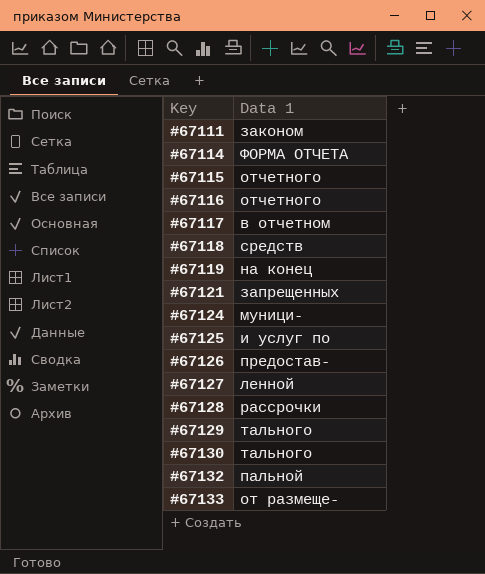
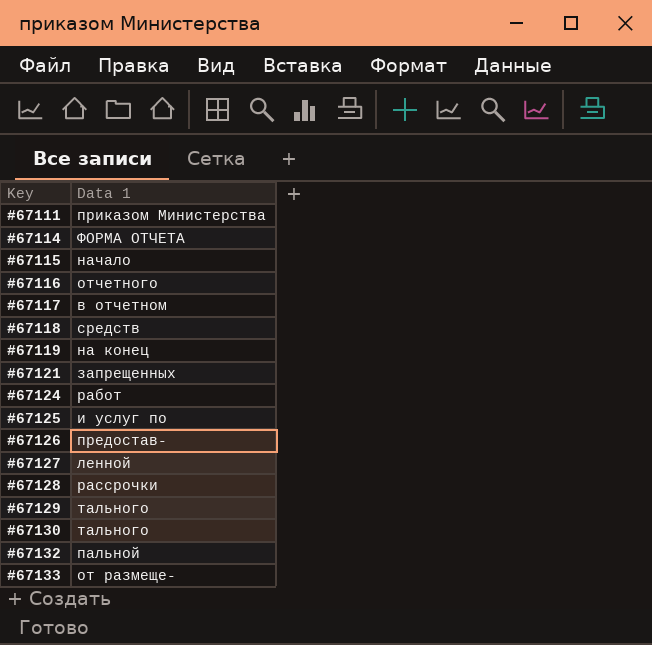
#67111 | Data 1: законом -> приказом Министерства
#67115 | Data 1: отчетного -> начало
#67124 | Data 1: муници- -> работ

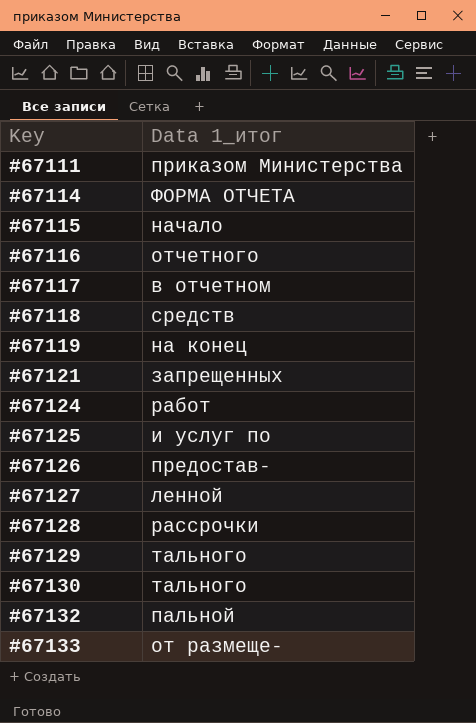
column name: Data 1 -> Data 1_итог

